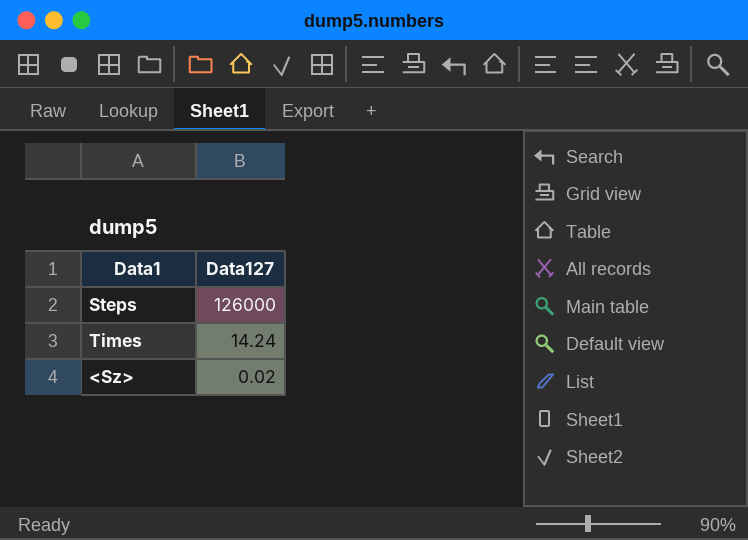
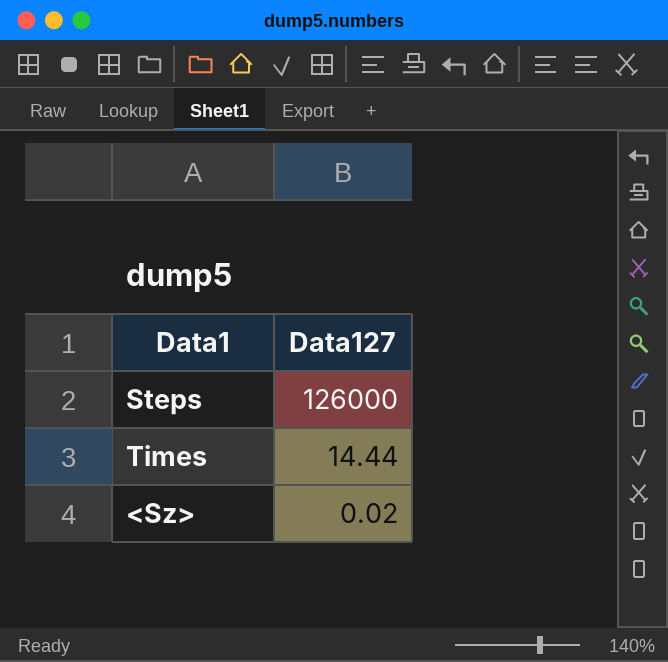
Times | Data127: 14.24 -> 14.44

